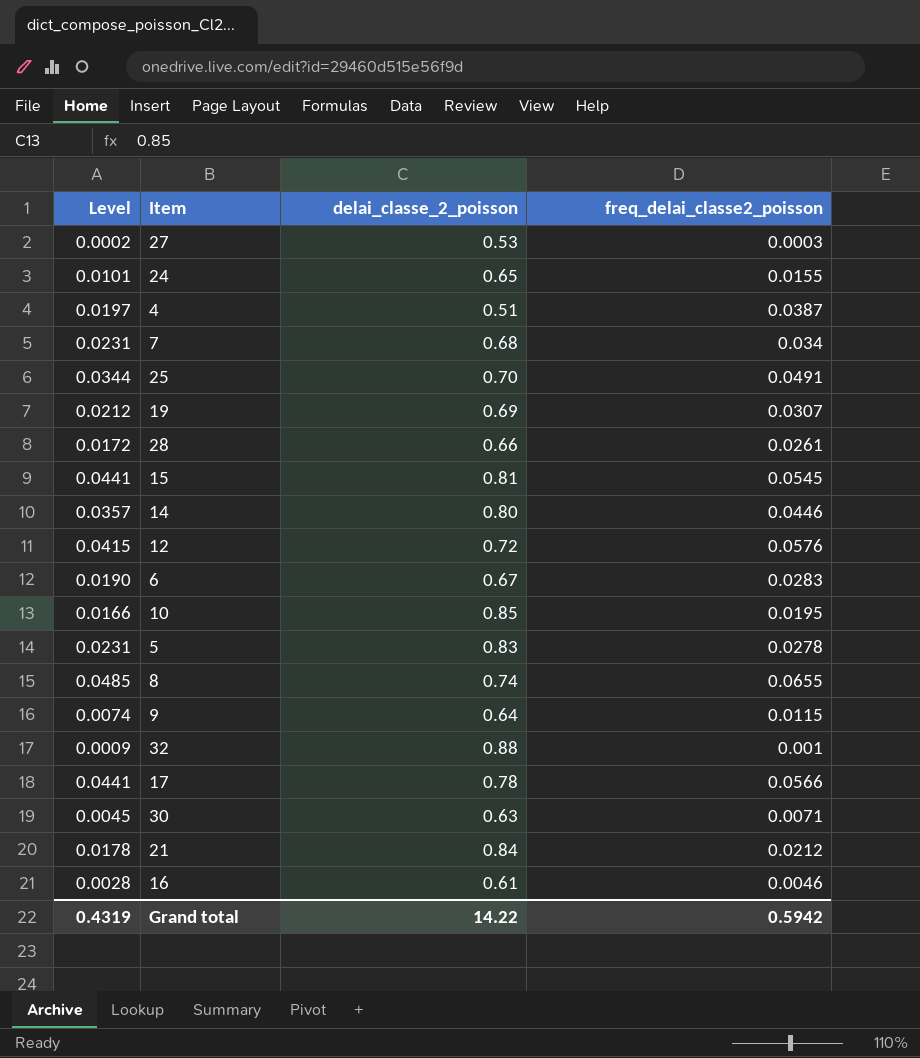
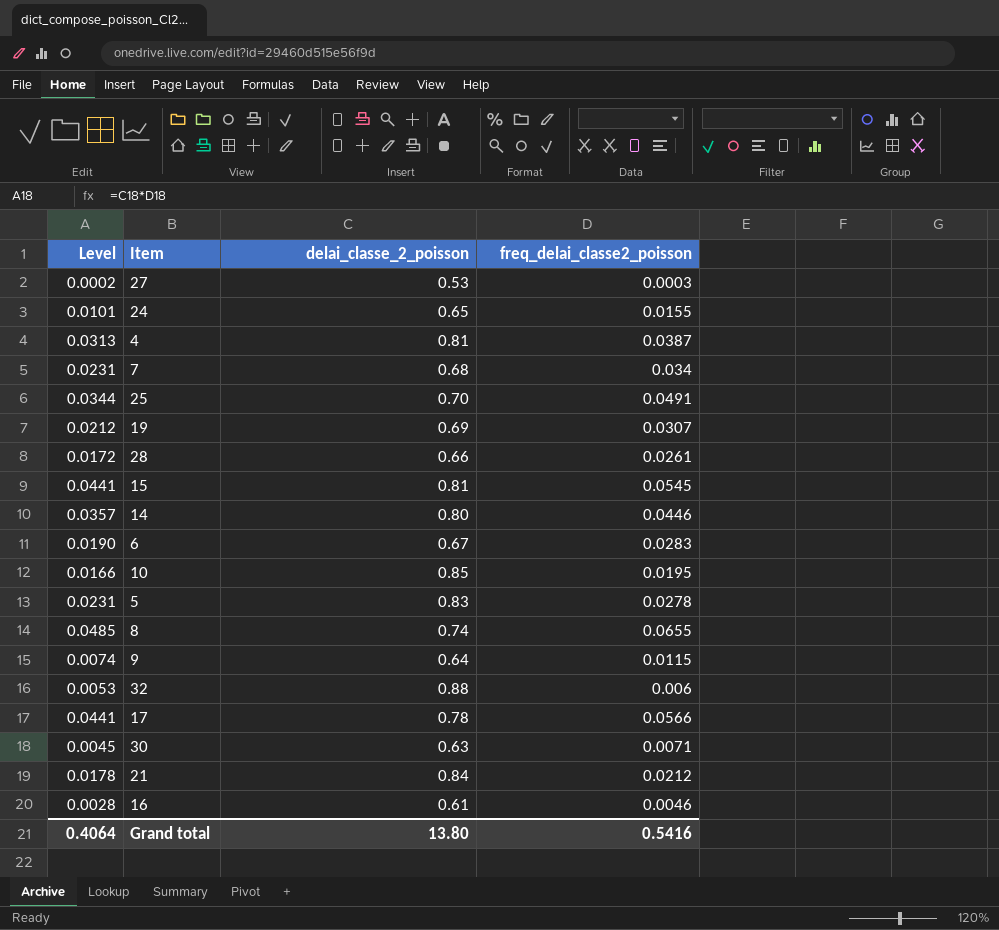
row 12: 0.0415 | 0.72 | 0.0576 -> none
4 | Level: 0.0197 -> 0.0313
4 | delai_classe_2_poisson: 0.51 -> 0.81
32 | Level: 0.0009 -> 0.0053
32 | freq_delai_classe2_poisson: 0.001 -> 0.006
Grand total | Level: 0.4319 -> 0.4064
Grand total | delai_classe_2_poisson: 14.22 -> 13.80
Grand total | freq_delai_classe2_poisson: 0.5942 -> 0.5416

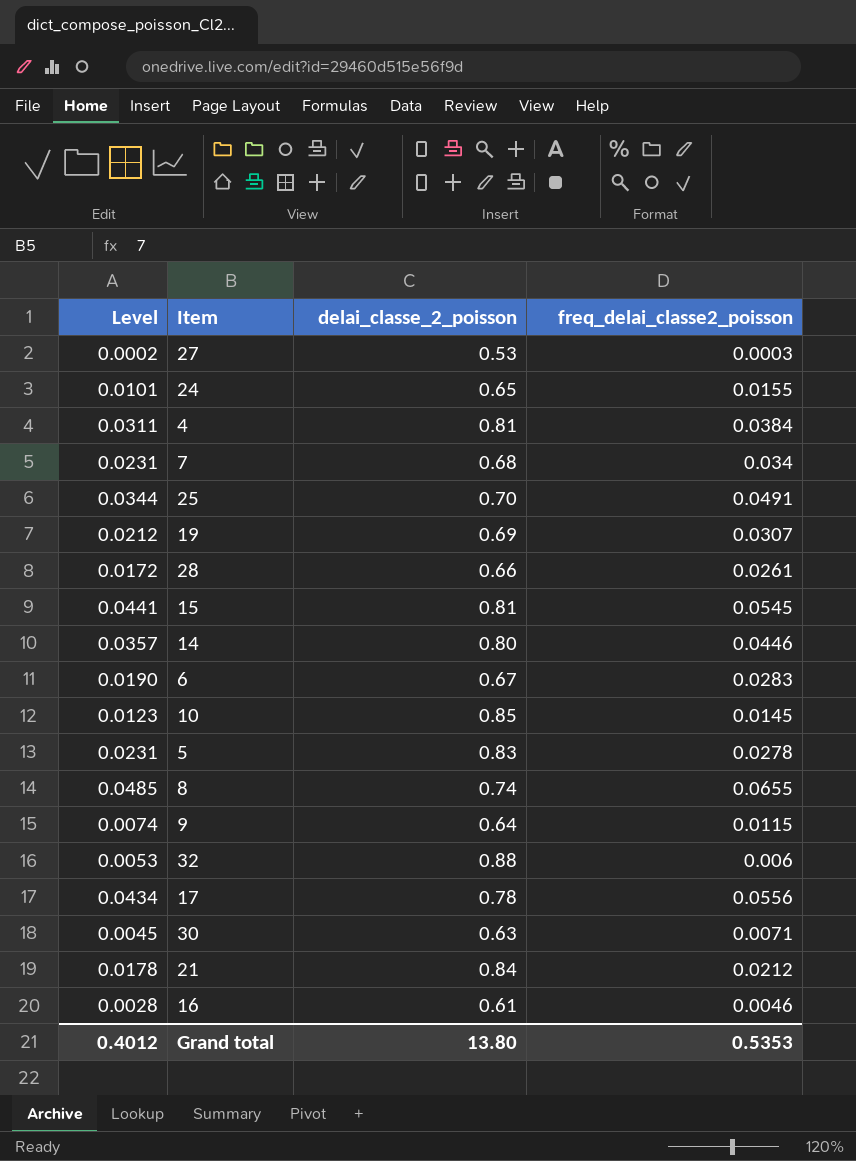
4 | Level: 0.0313 -> 0.0311
4 | freq_delai_classe2_poisson: 0.0387 -> 0.0384
10 | Level: 0.0166 -> 0.0123
10 | freq_delai_classe2_poisson: 0.0195 -> 0.0145
17 | Level: 0.0441 -> 0.0434
17 | freq_delai_classe2_poisson: 0.0566 -> 0.0556
Grand total | Level: 0.4064 -> 0.4012
Grand total | freq_delai_classe2_poisson: 0.5416 -> 0.5353

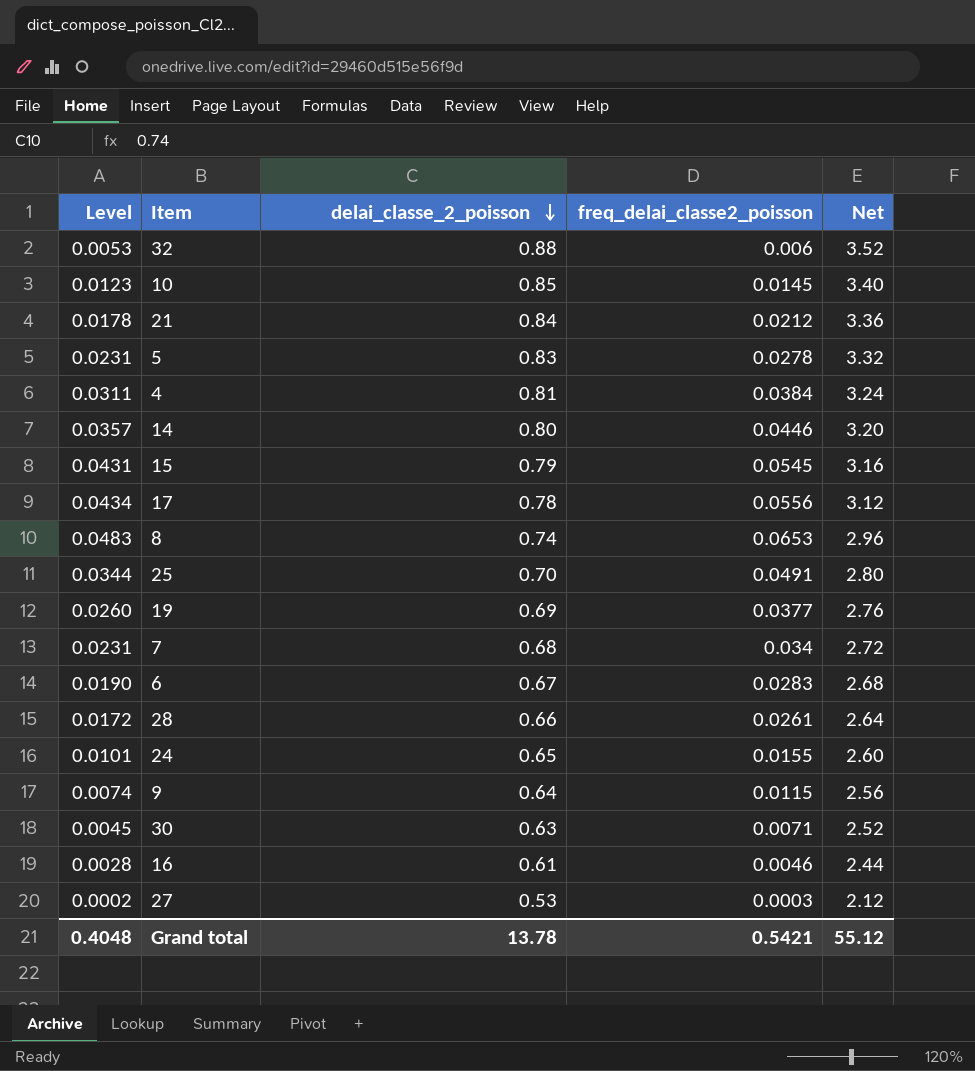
row order: none -> delai_classe_2_poisson descending
column Net | formula: none -> [delai_classe_2_poisson] * 4
15 | Level: 0.0441 -> 0.0431
15 | delai_classe_2_poisson: 0.81 -> 0.79
8 | Level: 0.0485 -> 0.0483
8 | freq_delai_classe2_poisson: 0.0655 -> 0.0653
19 | Level: 0.0212 -> 0.0260
19 | freq_delai_classe2_poisson: 0.0307 -> 0.0377
Grand total | Level: 0.4012 -> 0.4048
Grand total | delai_classe_2_poisson: 13.80 -> 13.78
Grand total | freq_delai_classe2_poisson: 0.5353 -> 0.5421

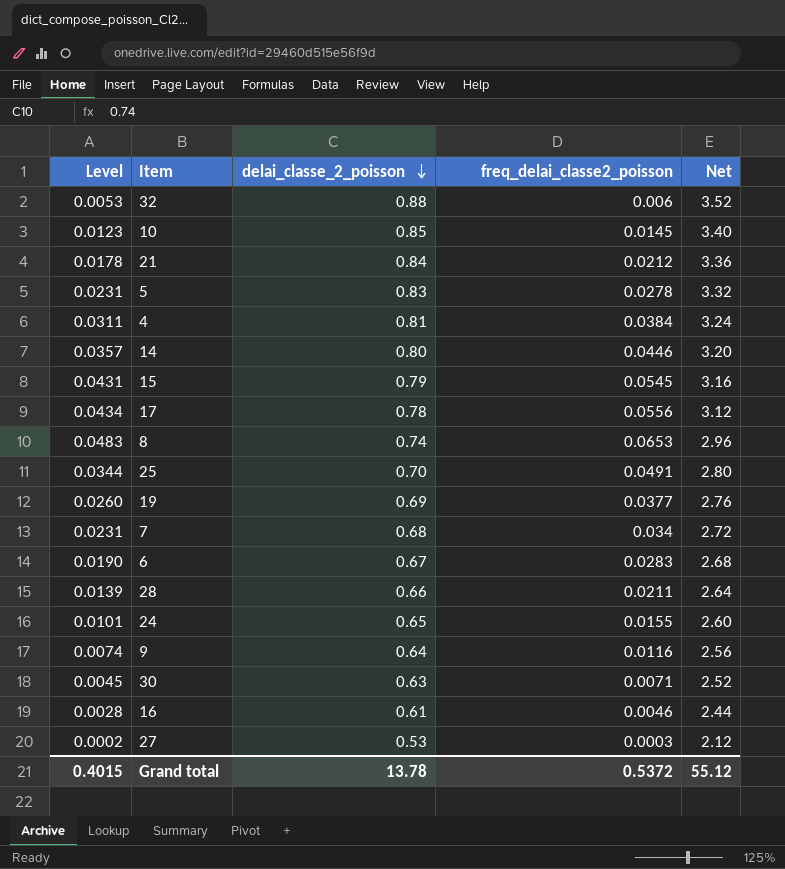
28 | Level: 0.0172 -> 0.0139
28 | freq_delai_classe2_poisson: 0.0261 -> 0.0211
9 | freq_delai_classe2_poisson: 0.0115 -> 0.0116
Grand total | Level: 0.4048 -> 0.4015
Grand total | freq_delai_classe2_poisson: 0.5421 -> 0.5372

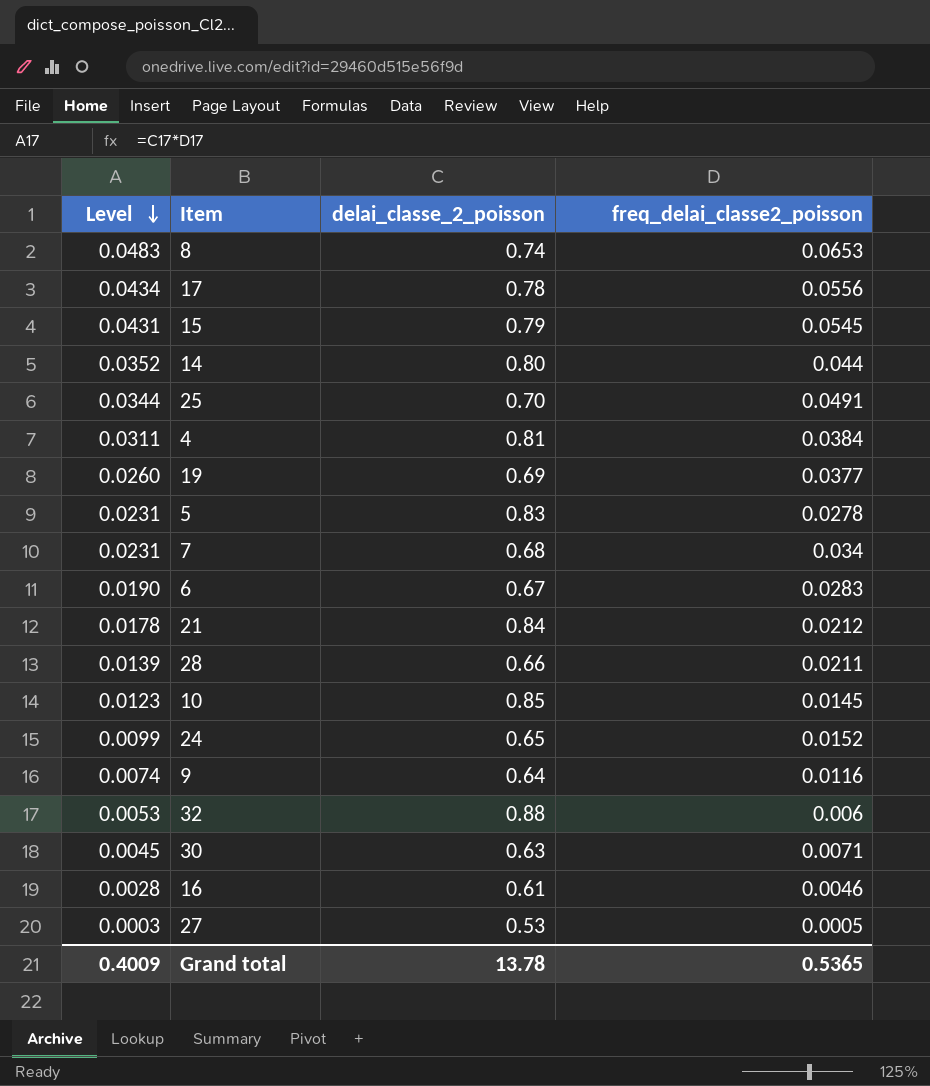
row order: delai_classe_2_poisson descending -> Level descending
column Net | formula: [delai_classe_2_poisson] * 4 -> none
14 | Level: 0.0357 -> 0.0352
14 | freq_delai_classe2_poisson: 0.0446 -> 0.044
24 | Level: 0.0101 -> 0.0099
24 | freq_delai_classe2_poisson: 0.0155 -> 0.0152
27 | Level: 0.0002 -> 0.0003
27 | freq_delai_classe2_poisson: 0.0003 -> 0.0005
Grand total | Level: 0.4015 -> 0.4009
Grand total | freq_delai_classe2_poisson: 0.5372 -> 0.5365

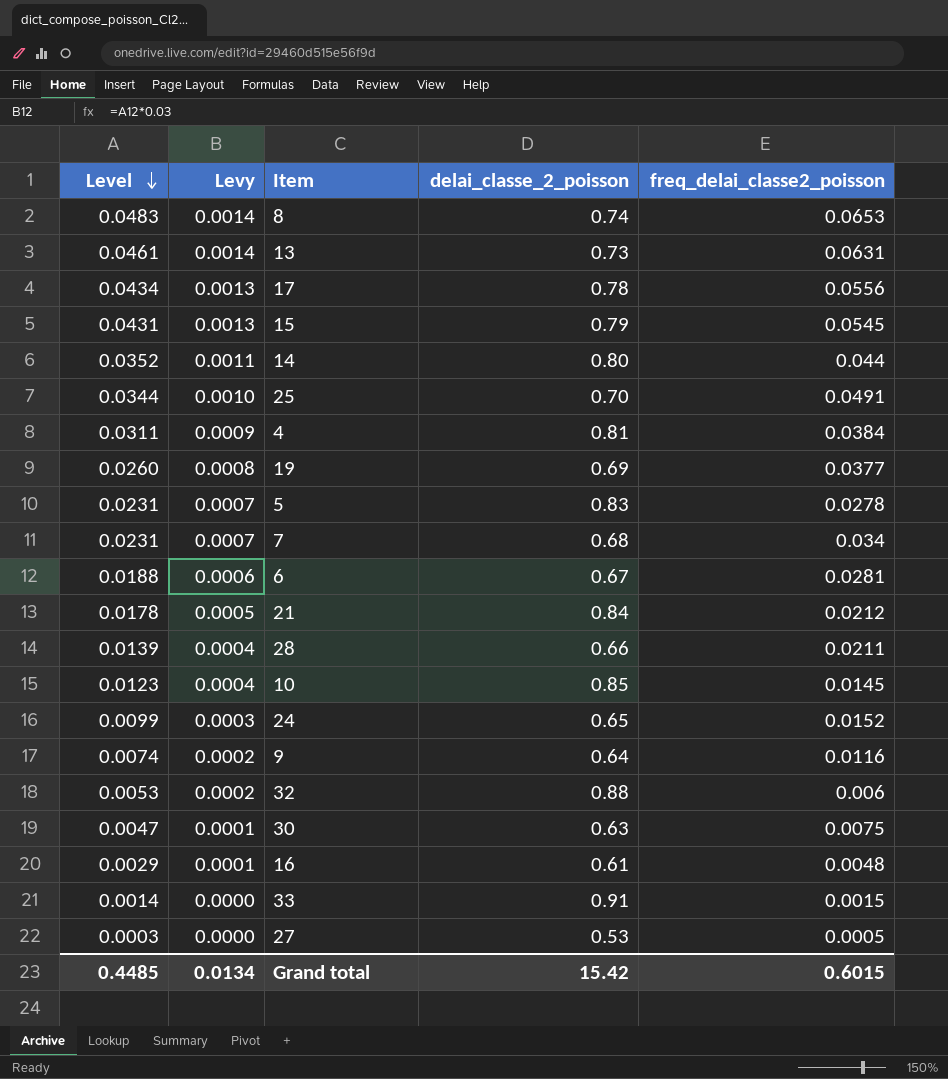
column Levy | formula: none -> [Level] * 0.03
row 13: none -> 0.0461 | 0.0014 | 0.73 | 0.0631
6 | Level: 0.0190 -> 0.0188
6 | freq_delai_classe2_poisson: 0.0283 -> 0.0281
30 | Level: 0.0045 -> 0.0047
30 | freq_delai_classe2_poisson: 0.0071 -> 0.0075
16 | Level: 0.0028 -> 0.0029
16 | freq_delai_classe2_poisson: 0.0046 -> 0.0048
row 33: none -> 0.0014 | 0.0000 | 0.91 | 0.0015
Grand total | Level: 0.4009 -> 0.4485
Grand total | delai_classe_2_poisson: 13.78 -> 15.42
Grand total | freq_delai_classe2_poisson: 0.5365 -> 0.6015

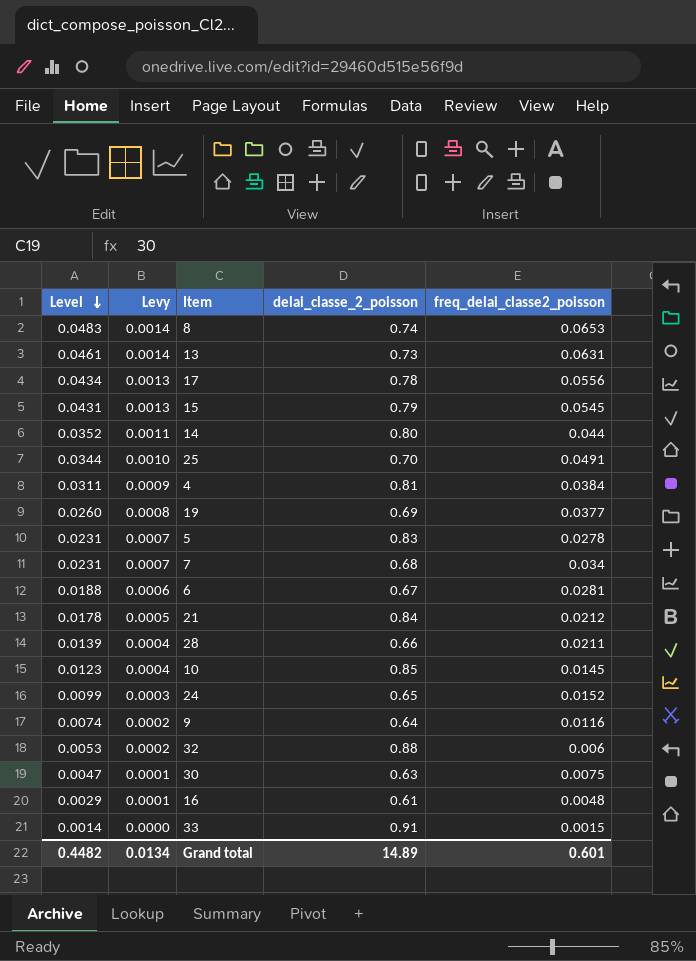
row 27: 0.0003 | 0.0000 | 0.53 | 0.0005 -> none
Grand total | Level: 0.4485 -> 0.4482
Grand total | delai_classe_2_poisson: 15.42 -> 14.89
Grand total | freq_delai_classe2_poisson: 0.6015 -> 0.601

